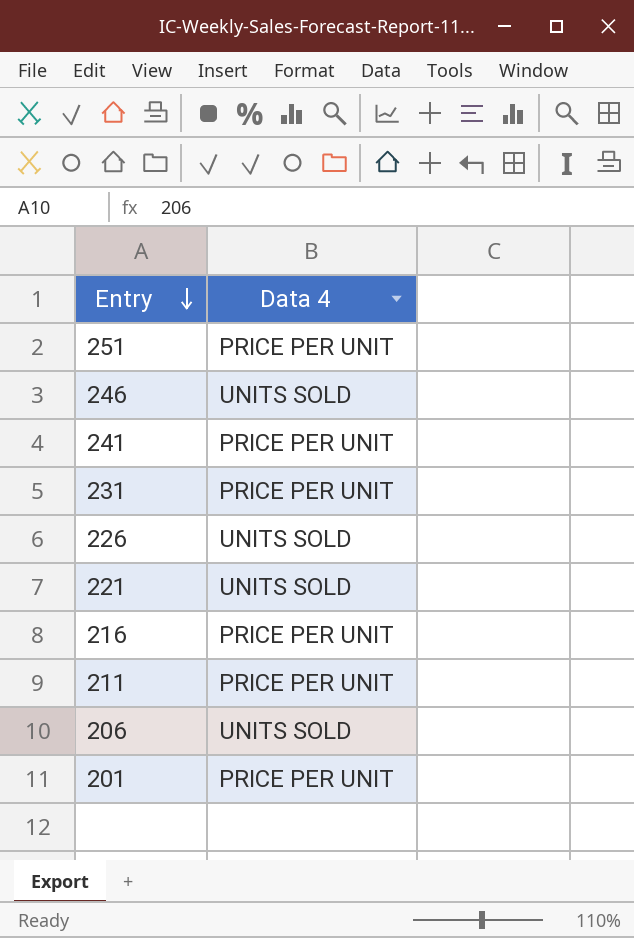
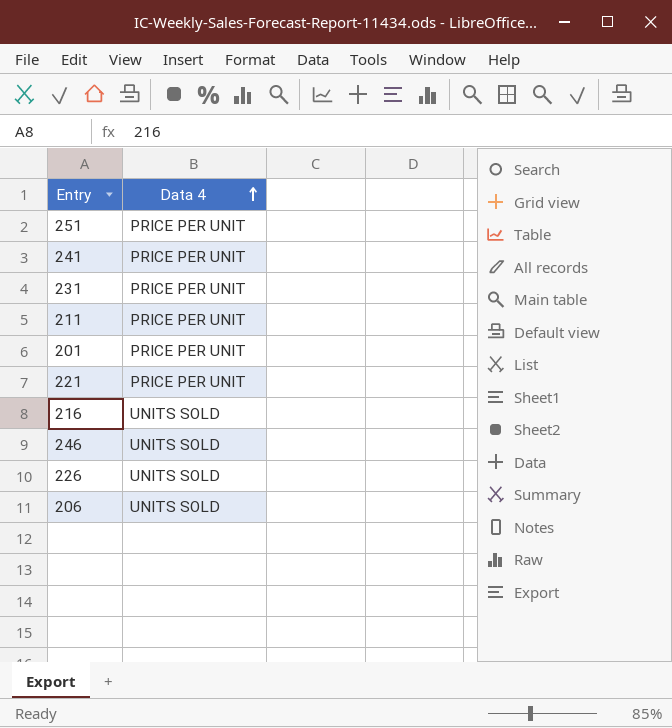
row order: Entry descending -> Data 4 ascending
221 | Data 4: UNITS SOLD -> PRICE PER UNIT
216 | Data 4: PRICE PER UNIT -> UNITS SOLD

